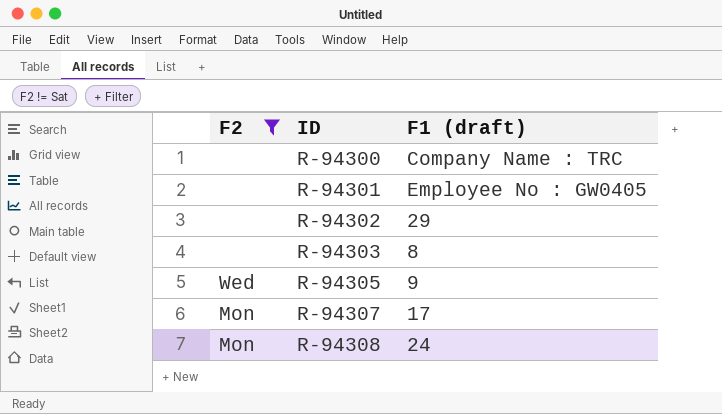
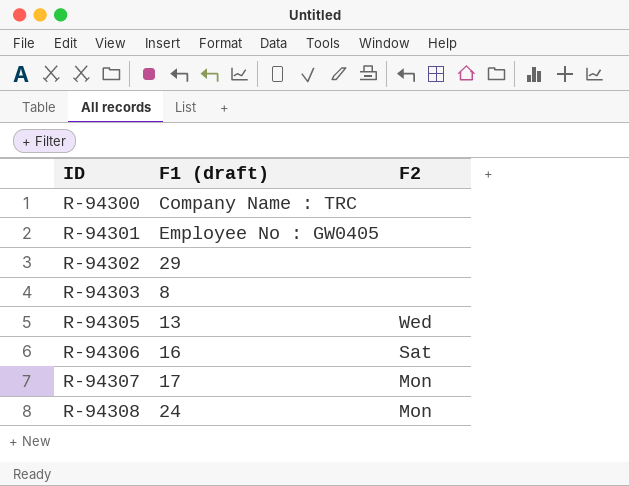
filter: F2 != Sat -> none
column F2 | position: 1 -> 3
R-94305 | F1 (draft): 9 -> 13

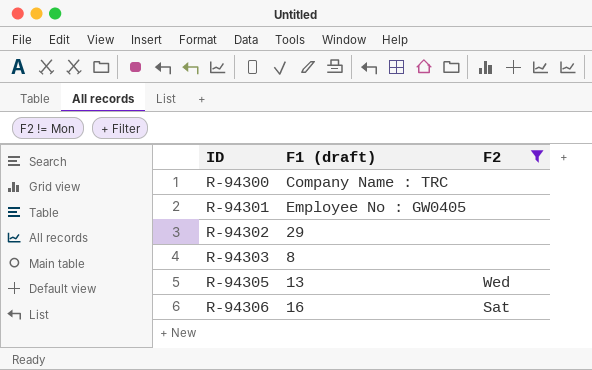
filter: none -> F2 != Mon

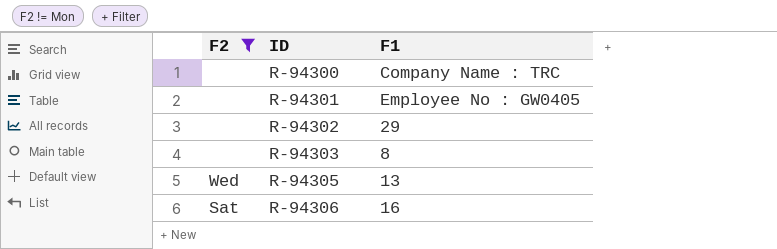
column F2 | position: 3 -> 1
column name: F1 (draft) -> F1

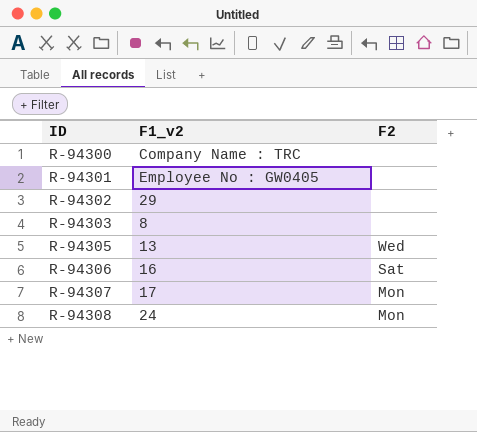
filter: F2 != Mon -> none
column name: F1 -> F1_v2
column F2 | position: 1 -> 3

